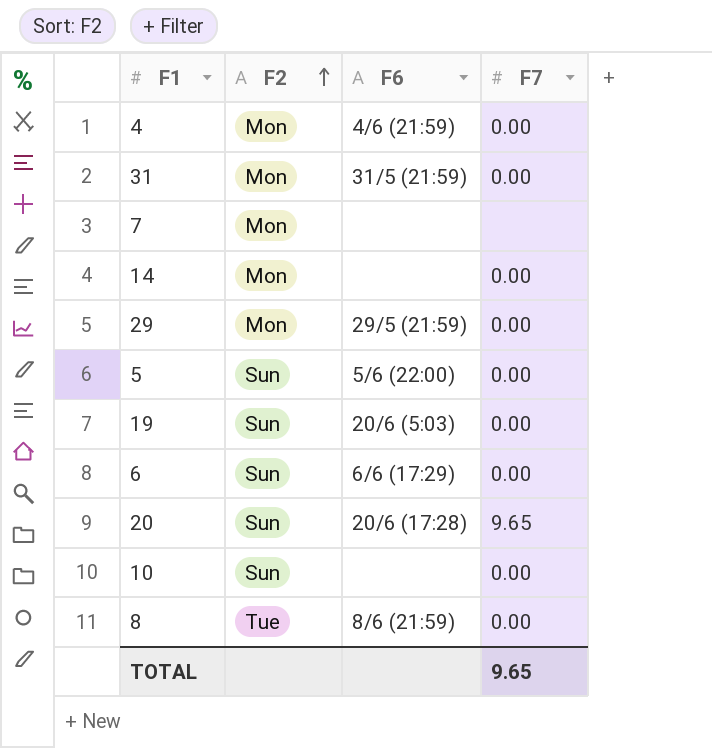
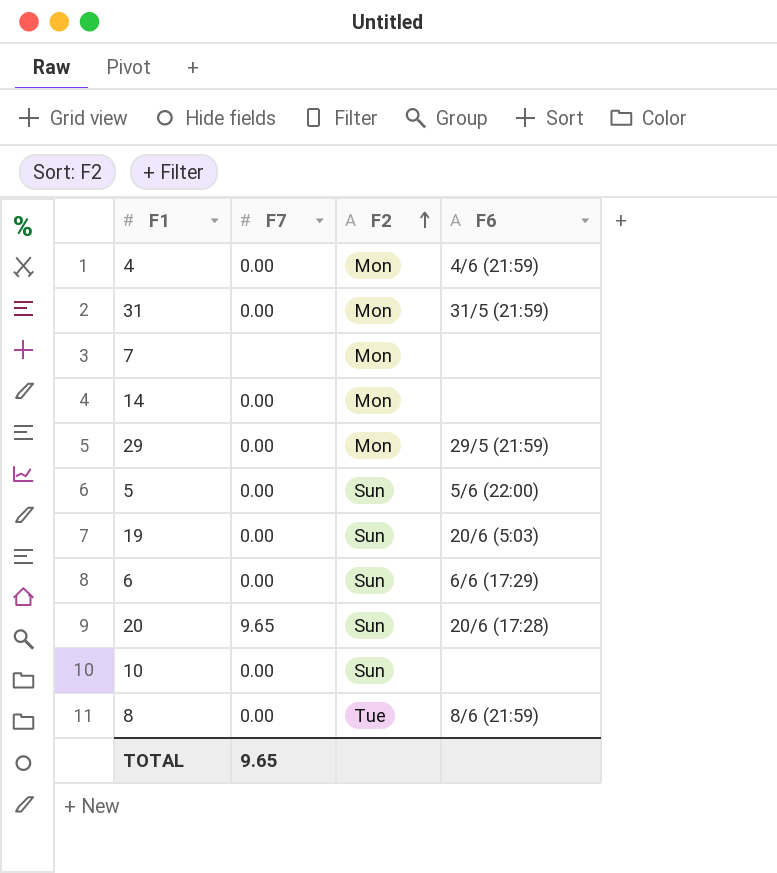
column F7 | position: 4 -> 2

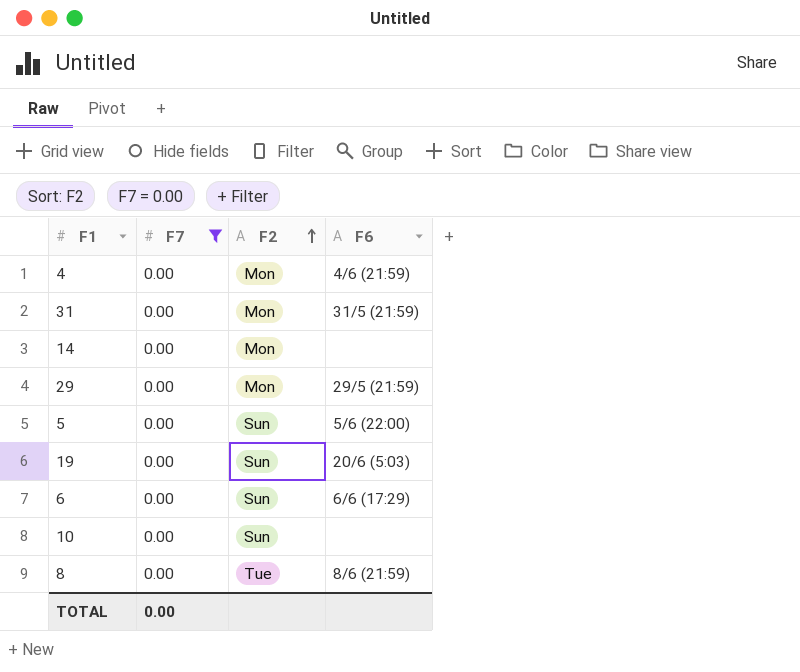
filter: none -> F7 = 0.00
TOTAL | F7: 9.65 -> 0.00

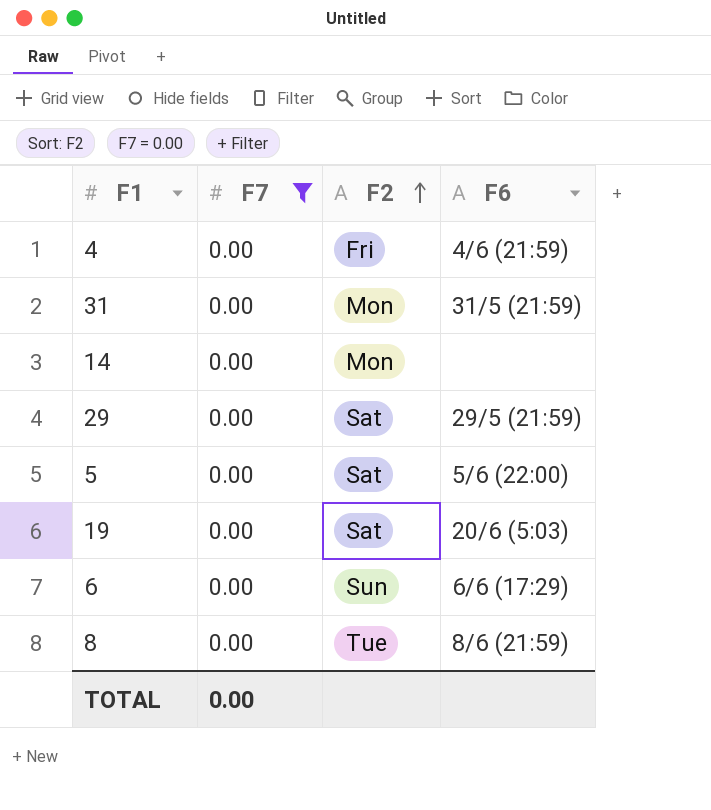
row 10: 0.00 | Sun | none -> none
4 | F2: Mon -> Fri
29 | F2: Mon -> Sat
5 | F2: Sun -> Sat
19 | F2: Sun -> Sat

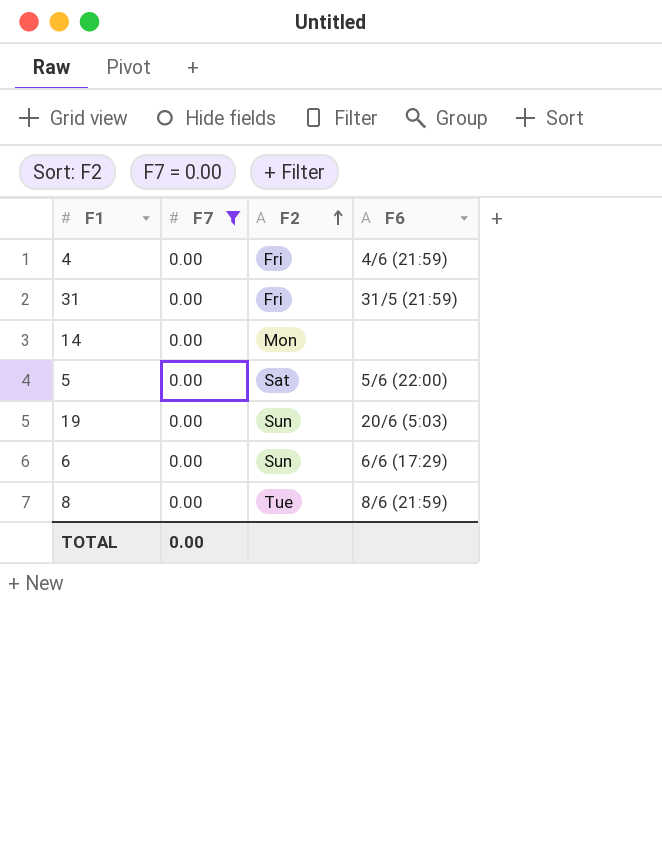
row 29: 0.00 | Sat | 29/5 (21:59) -> none
31 | F2: Mon -> Fri
19 | F2: Sat -> Sun

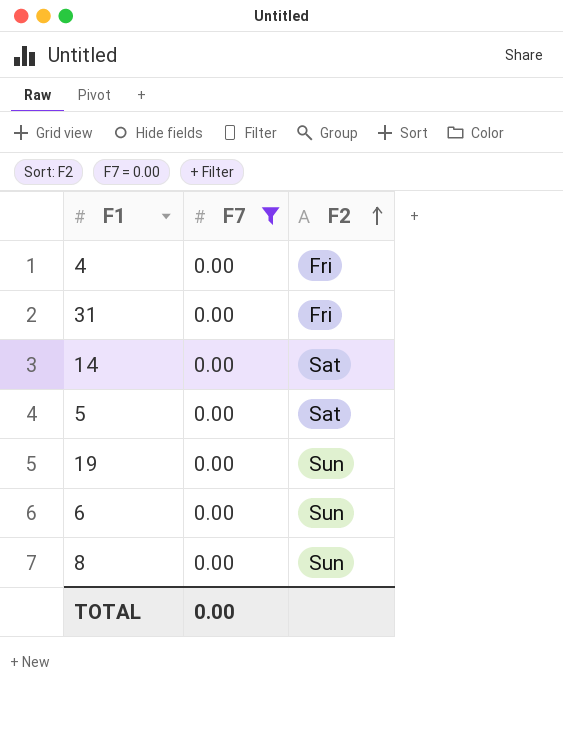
column F6 | position: 4 -> none
14 | F2: Mon -> Sat
8 | F2: Tue -> Sun

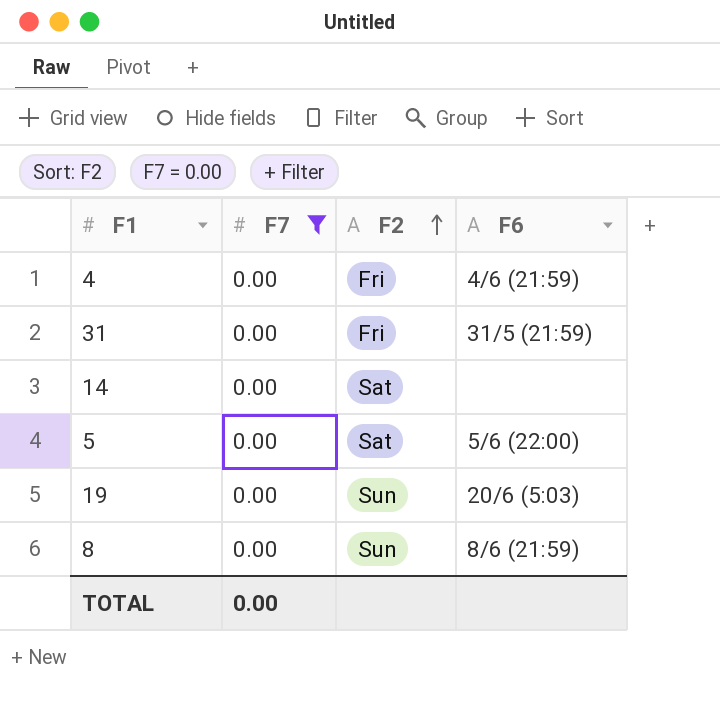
column F6 | position: none -> 4
row 6: 0.00 | Sun -> none

